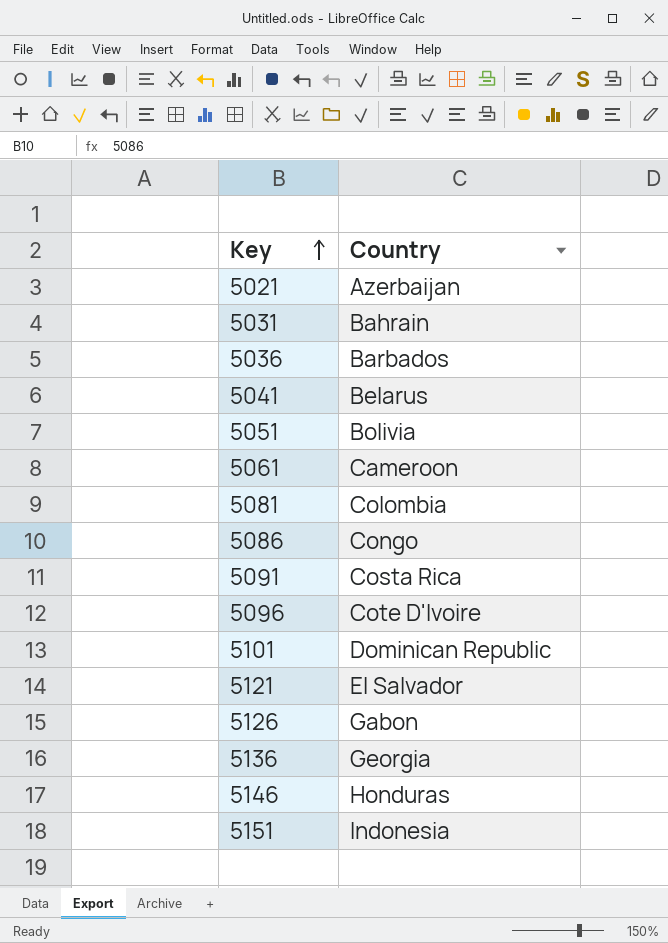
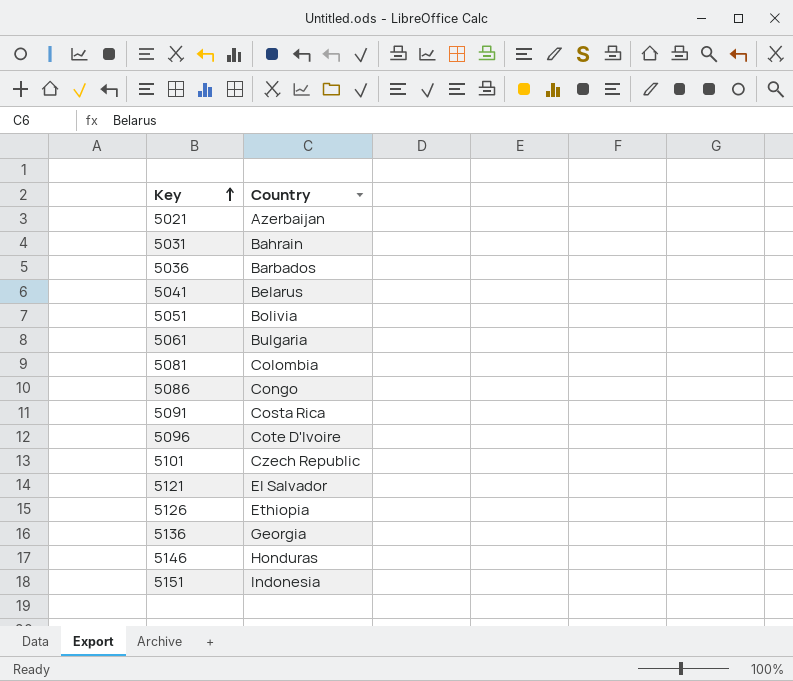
5061 | Country: Cameroon -> Bulgaria
5101 | Country: Dominican Republic -> Czech Republic
5126 | Country: Gabon -> Ethiopia

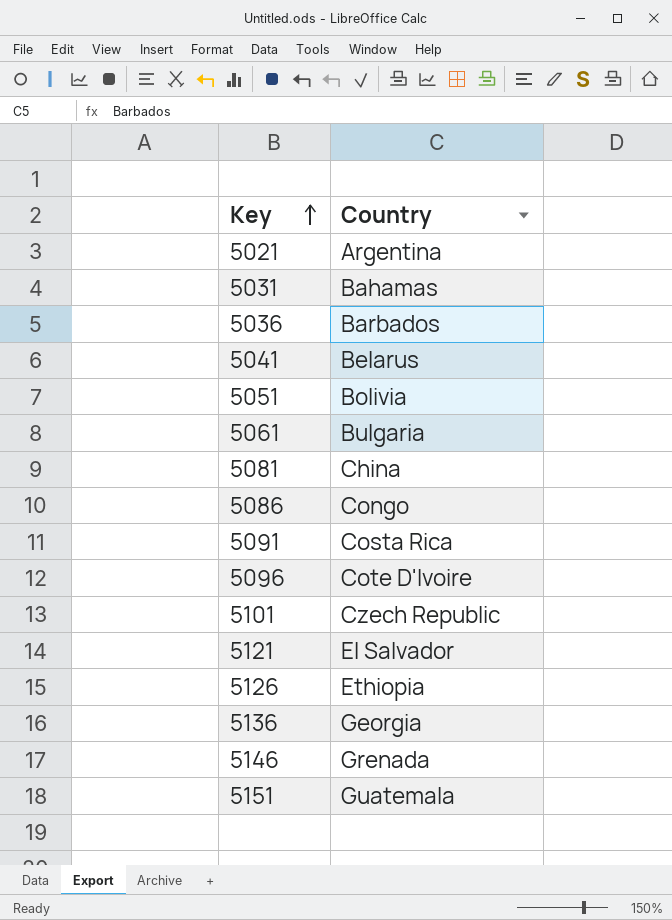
5021 | Country: Azerbaijan -> Argentina
5031 | Country: Bahrain -> Bahamas
5081 | Country: Colombia -> China
5146 | Country: Honduras -> Grenada
5151 | Country: Indonesia -> Guatemala

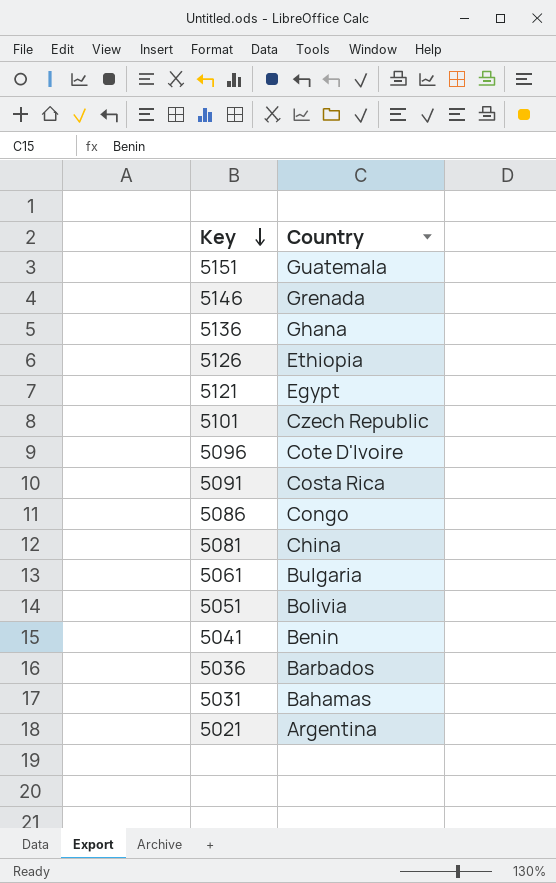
row order: Key ascending -> Key descending
5136 | Country: Georgia -> Ghana
5121 | Country: El Salvador -> Egypt
5041 | Country: Belarus -> Benin

